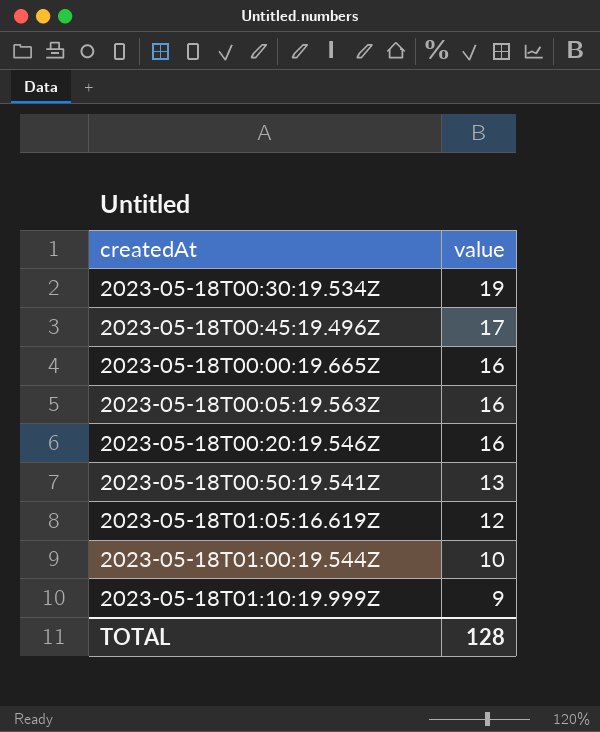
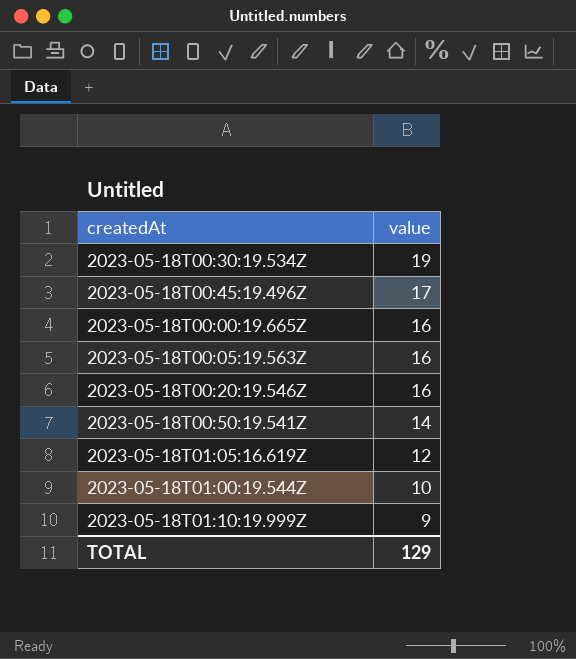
2023-05-18T00:50:19.541Z | value: 13 -> 14
TOTAL | value: 128 -> 129

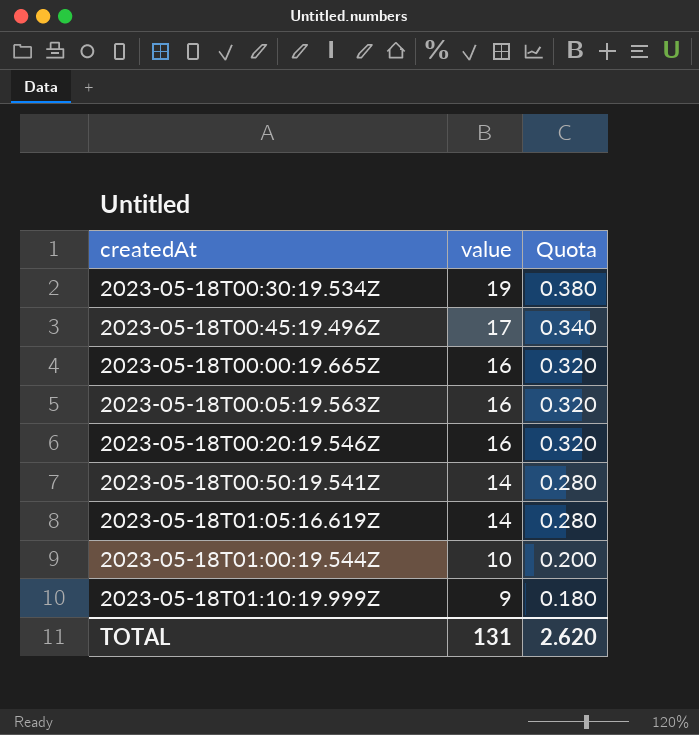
column Quota | formula: none -> [value] * 0.02
2023-05-18T01:05:16.619Z | value: 12 -> 14
TOTAL | value: 129 -> 131

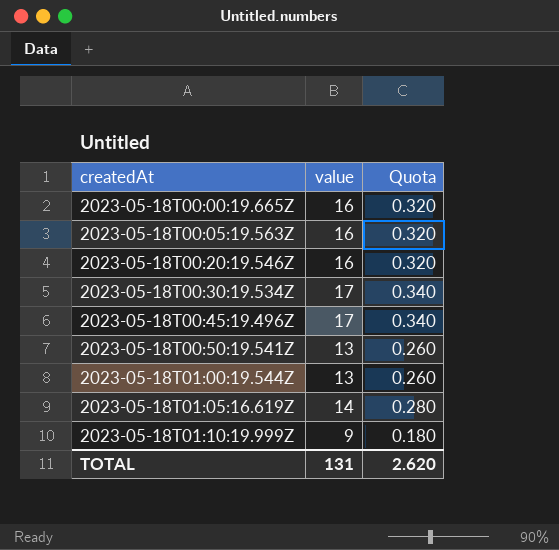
row order: value descending -> createdAt ascending
2023-05-18T00:30:19.534Z | value: 19 -> 17
2023-05-18T00:30:19.534Z | Quota: 0.380 -> 0.340
2023-05-18T00:50:19.541Z | value: 14 -> 13
2023-05-18T00:50:19.541Z | Quota: 0.280 -> 0.260
2023-05-18T01:00:19.544Z | value: 10 -> 13
2023-05-18T01:00:19.544Z | Quota: 0.200 -> 0.260

